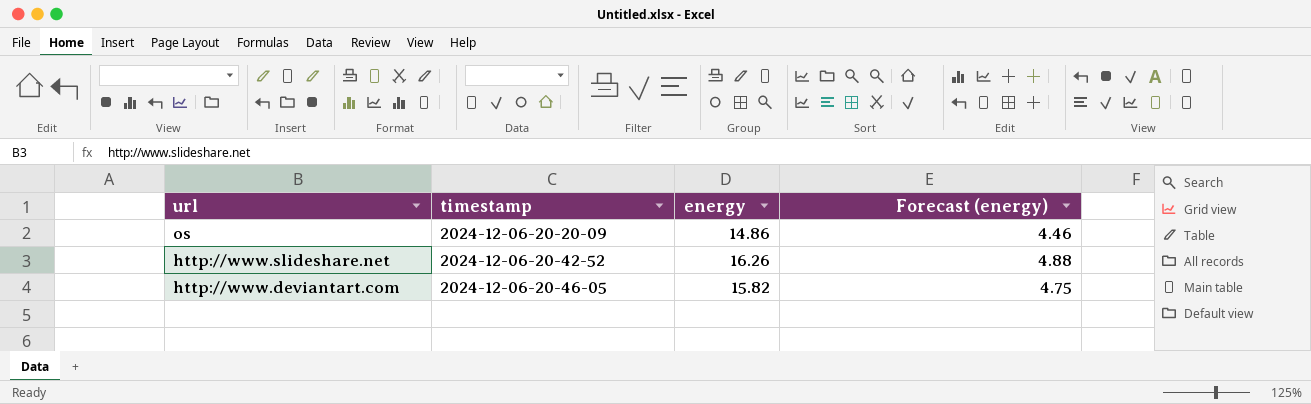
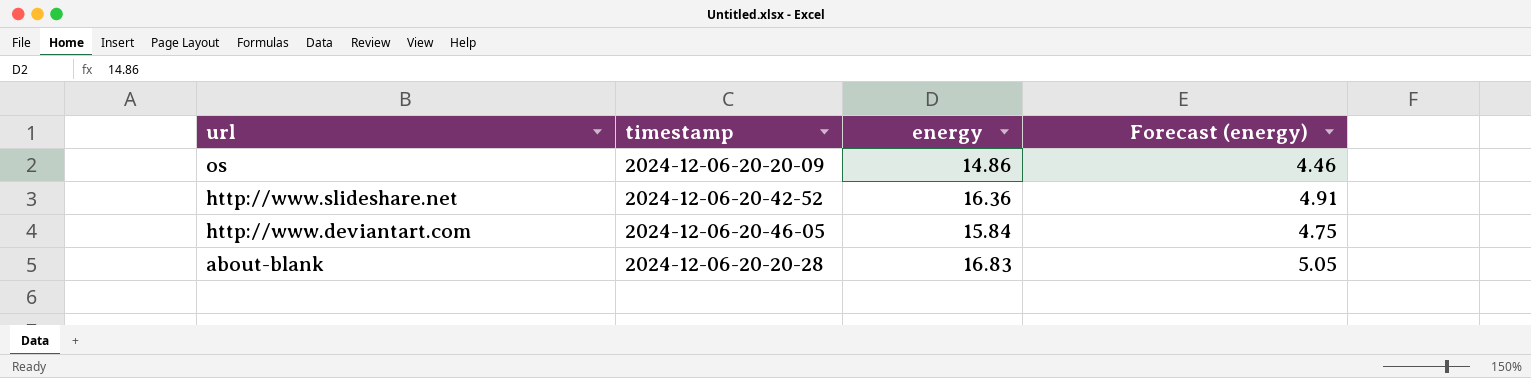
http://www.slideshare.net | energy: 16.26 -> 16.36
http://www.slideshare.net | Forecast (energy): 4.88 -> 4.91
http://www.deviantart.com | energy: 15.82 -> 15.84
row about-blank: none -> 2024-12-06-20-20-28 | 16.83 | 5.05

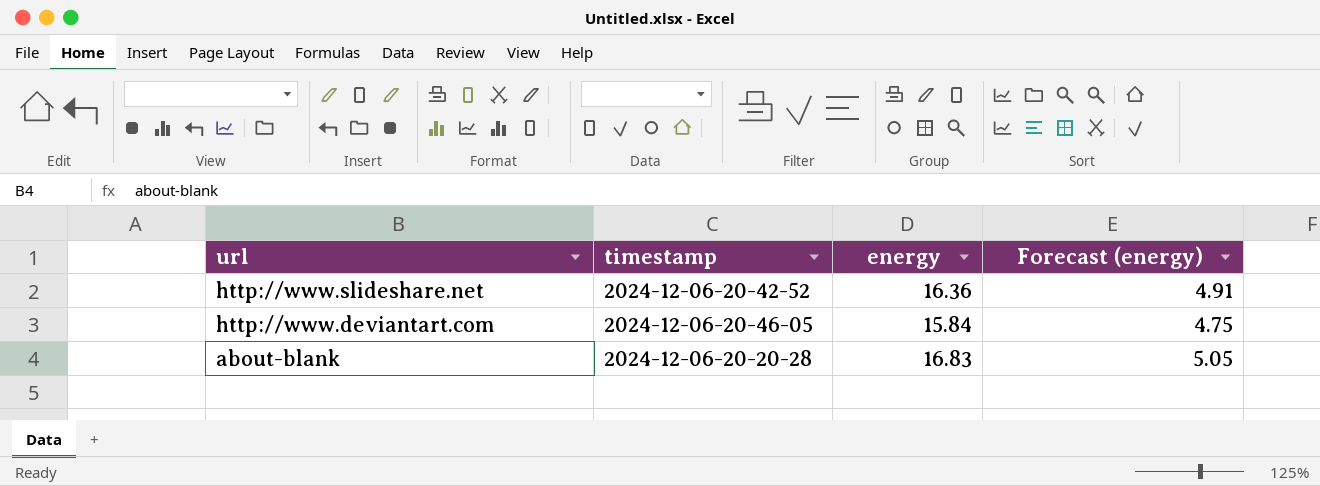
row os: 2024-12-06-20-20-09 | 14.86 | 4.46 -> none

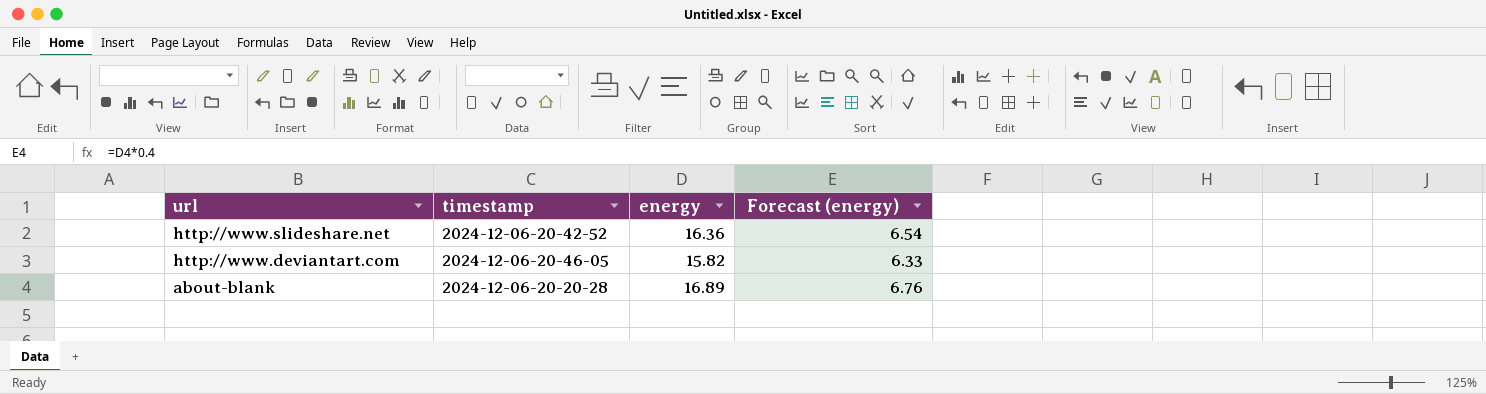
column Forecast (energy) | formula: [energy] * 0.3 -> [energy] * 0.4
http://www.deviantart.com | energy: 15.84 -> 15.82
about-blank | energy: 16.83 -> 16.89

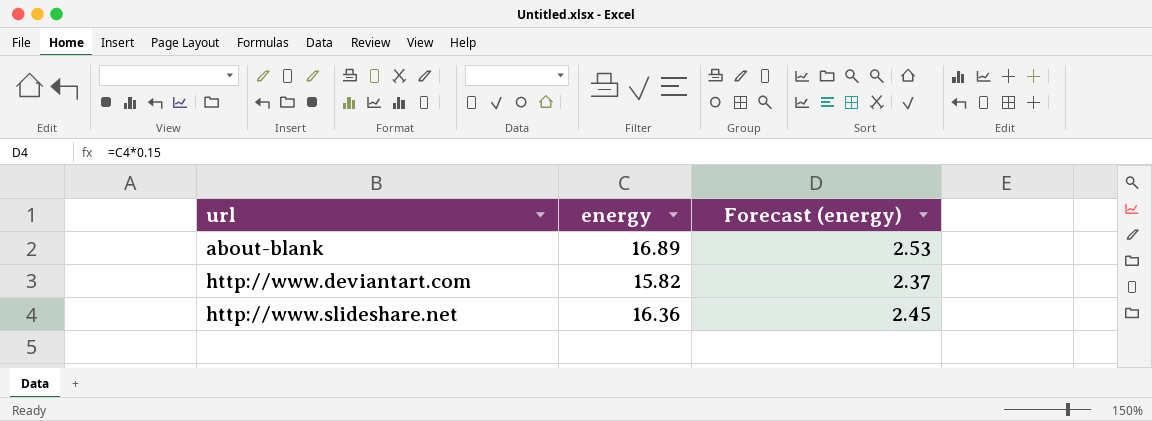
row order: url descending -> url ascending
column timestamp | position: 2 -> none
column Forecast (energy) | formula: [energy] * 0.4 -> [energy] * 0.15

